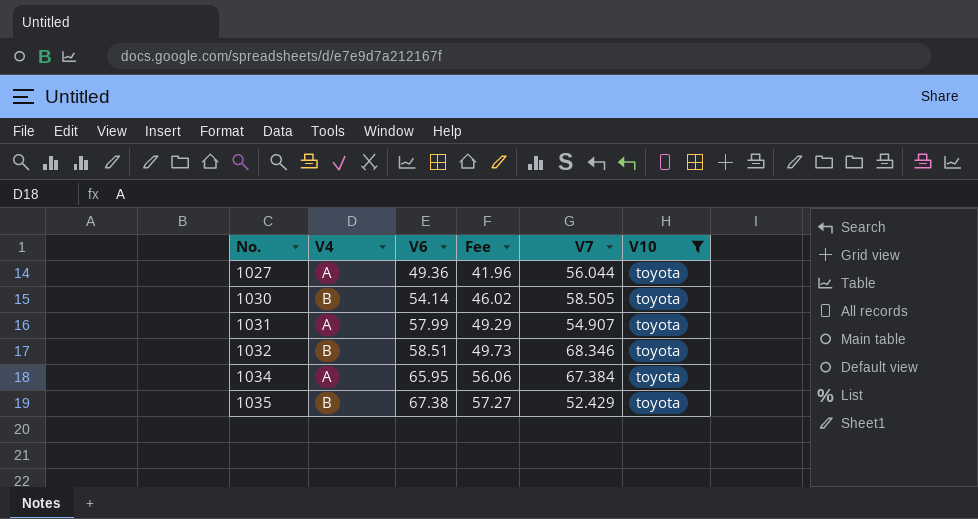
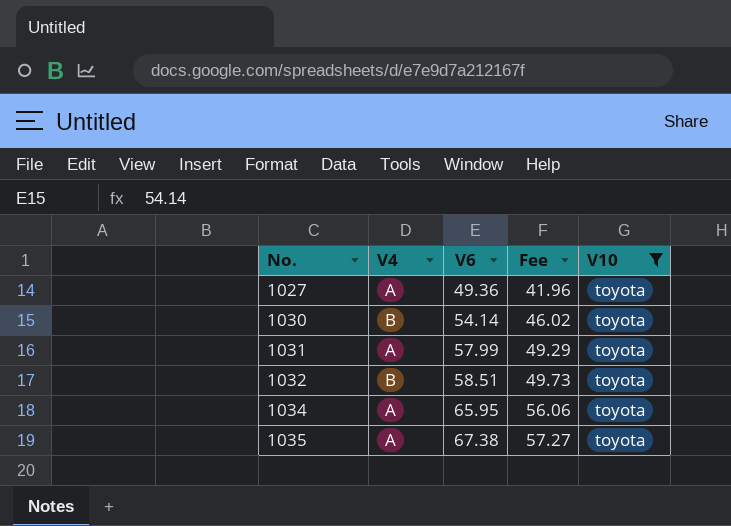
column V7 | position: 5 -> none
1035 | V4: B -> A

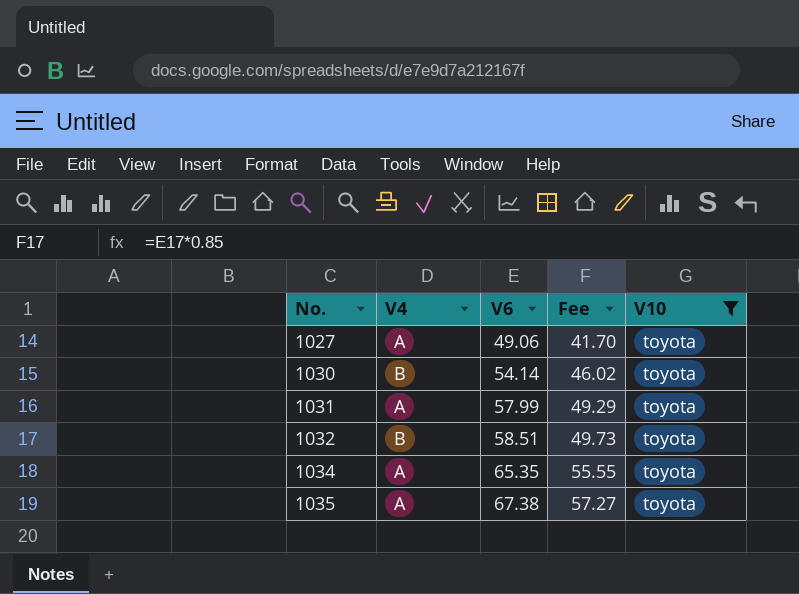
1027 | V6: 49.36 -> 49.06
1027 | Fee: 41.96 -> 41.70
1034 | V6: 65.95 -> 65.35
1034 | Fee: 56.06 -> 55.55

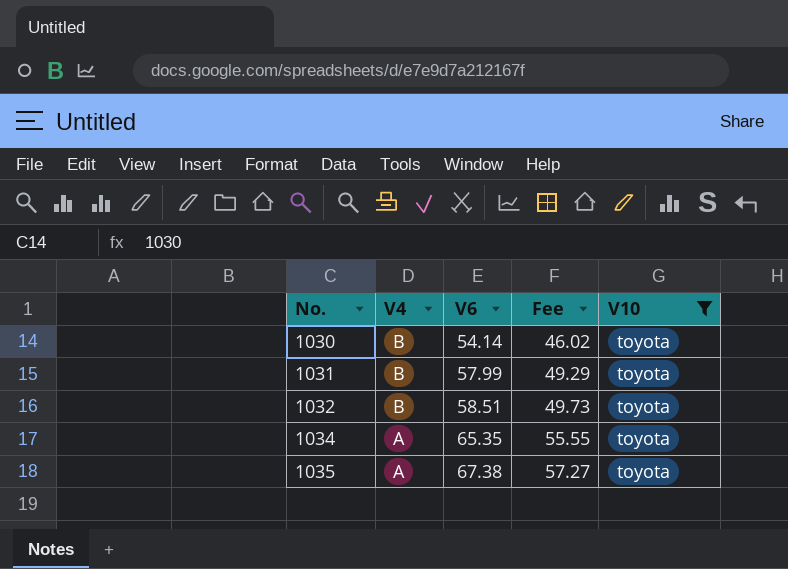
row 1027: A | 49.06 | 41.70 | toyota -> none
1031 | V4: A -> B

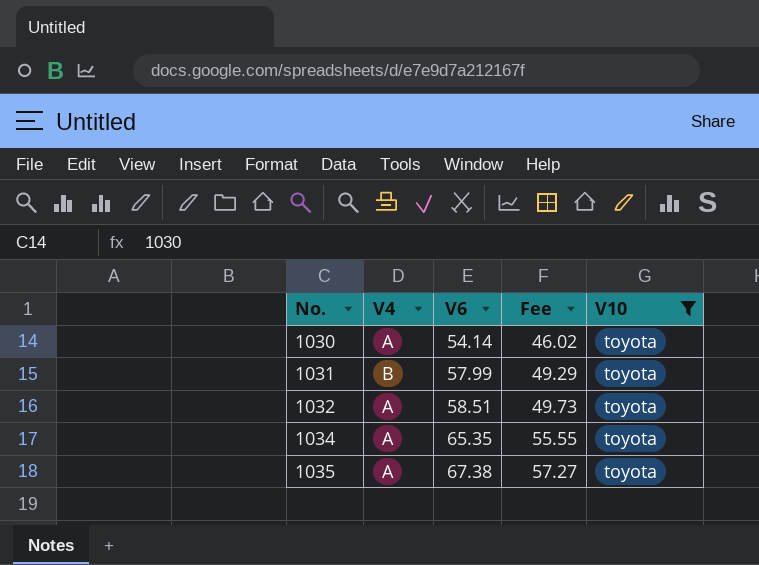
1030 | V4: B -> A
1032 | V4: B -> A

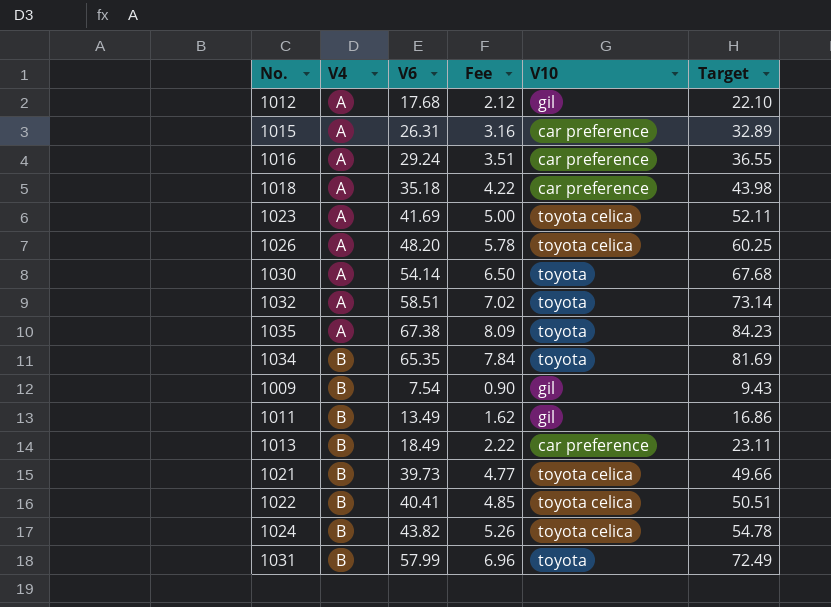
filter: V10 = toyota -> none
row order: No. ascending -> V4 ascending
column Fee | formula: [V6] * 0.85 -> [V6] * 0.12
column Target | formula: none -> [V6] * 1.25
1034 | V4: A -> B

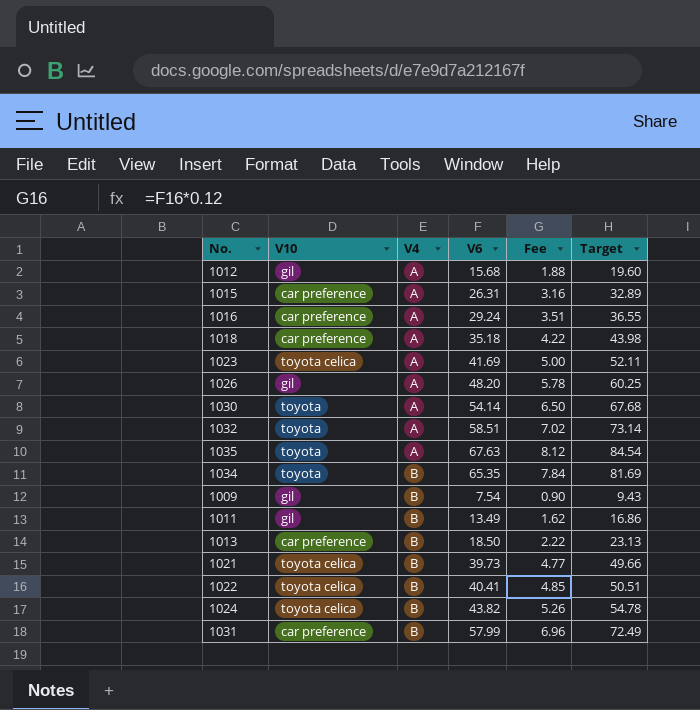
column V10 | position: 5 -> 2
1012 | V6: 17.68 -> 15.68
1012 | Fee: 2.12 -> 1.88
1012 | Target: 22.10 -> 19.60
1026 | V10: toyota celica -> gil
1035 | V6: 67.38 -> 67.63
1035 | Fee: 8.09 -> 8.12
1035 | Target: 84.23 -> 84.54
1013 | V6: 18.49 -> 18.50
1013 | Target: 23.11 -> 23.13
1031 | V10: toyota -> car preference

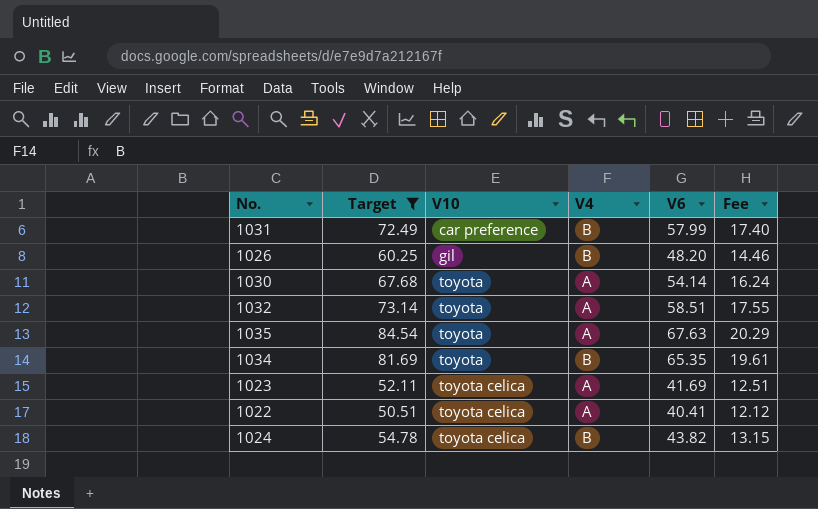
filter: none -> Target >= 50.51
row order: V4 ascending -> V10 ascending
column Target | position: 6 -> 2
column Fee | formula: [V6] * 0.12 -> [V6] * 0.3
1026 | V4: A -> B
1022 | V4: B -> A

